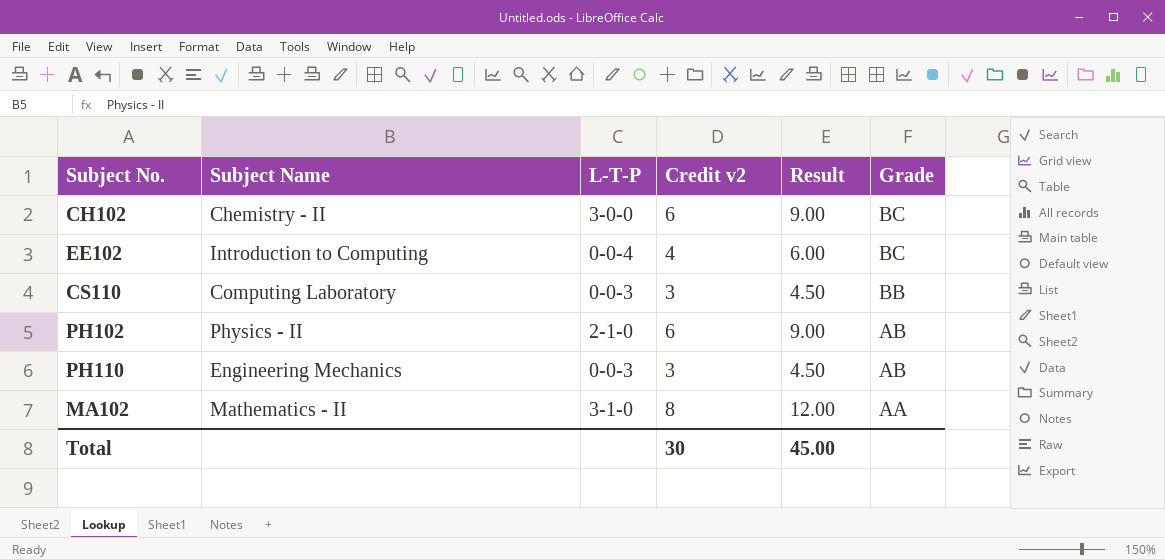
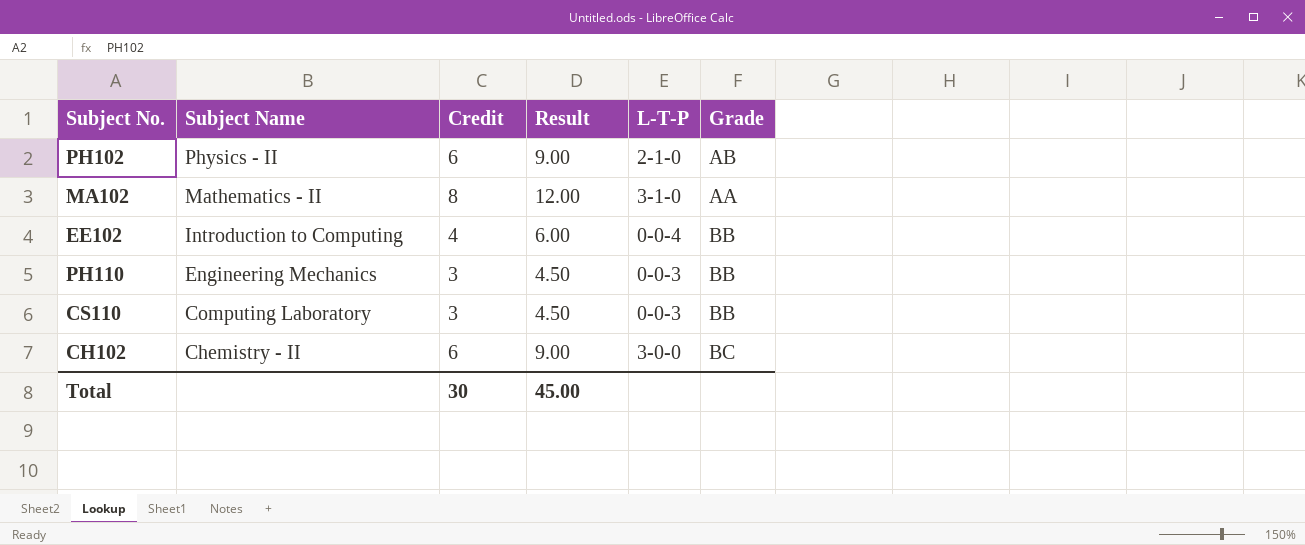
row order: Grade descending -> Subject Name descending
column name: Credit v2 -> Credit
column L-T-P | position: 3 -> 5
EE102 | Grade: BC -> BB
PH110 | Grade: AB -> BB

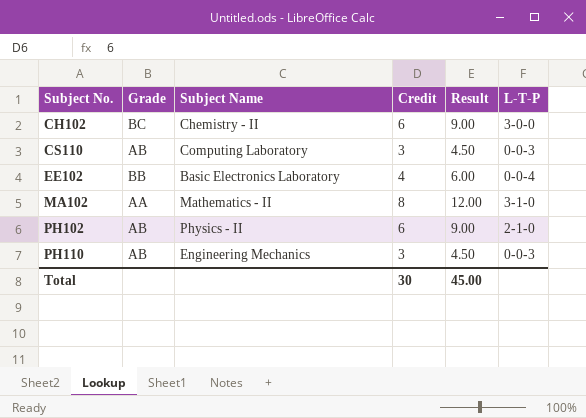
row order: Subject Name descending -> Subject No. ascending
column Grade | position: 6 -> 2
CS110 | Grade: BB -> AB
EE102 | Subject Name: Introduction to Computing -> Basic Electronics Laboratory
PH110 | Grade: BB -> AB

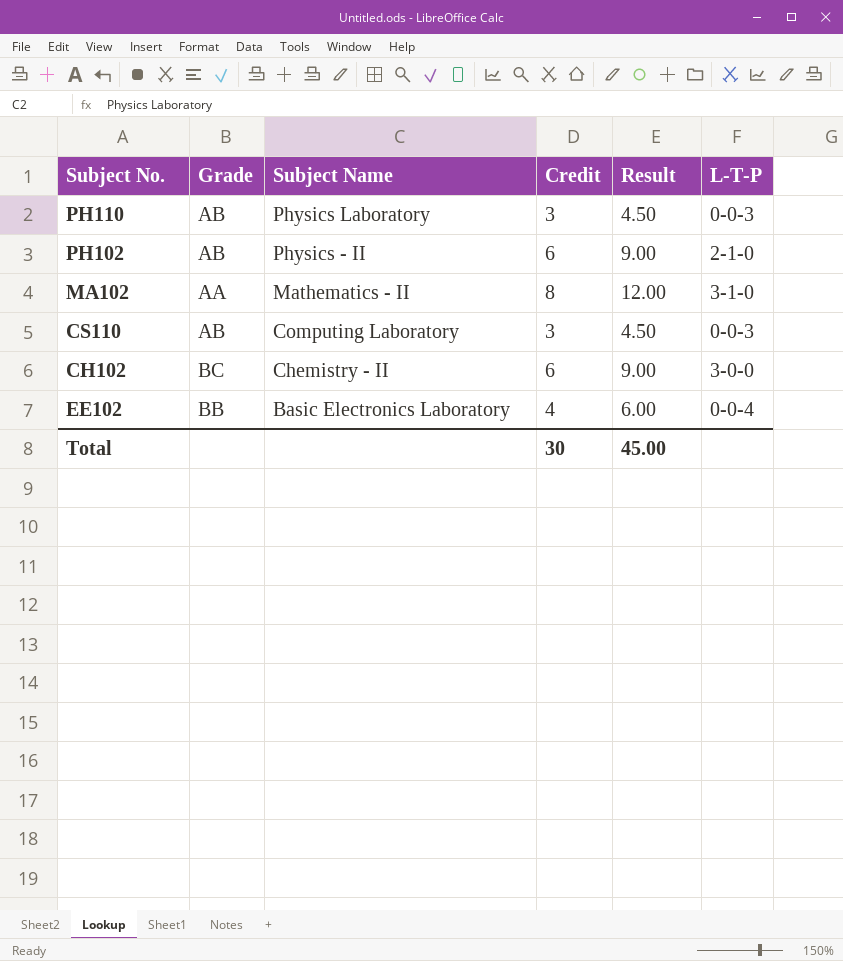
row order: Subject No. ascending -> Subject Name descending
PH110 | Subject Name: Engineering Mechanics -> Physics Laboratory

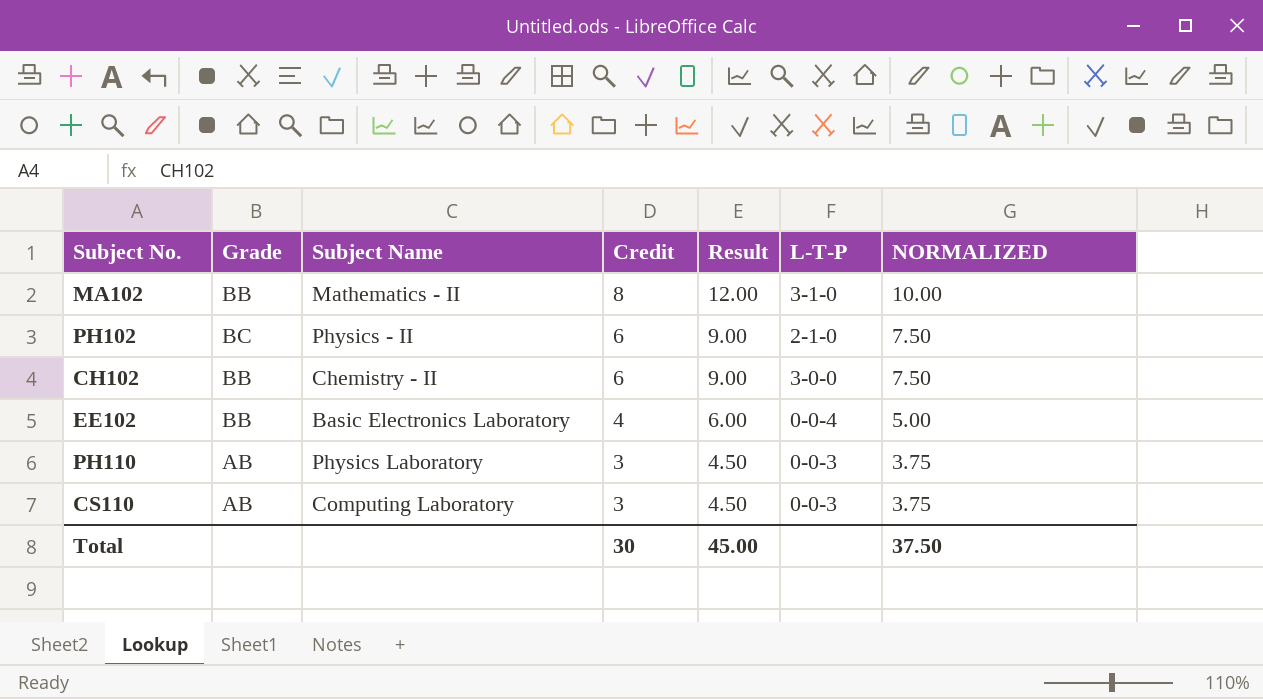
row order: Subject Name descending -> Credit descending
column NORMALIZED | formula: none -> [Credit] * 1.25
MA102 | Grade: AA -> BB
PH102 | Grade: AB -> BC
CH102 | Grade: BC -> BB

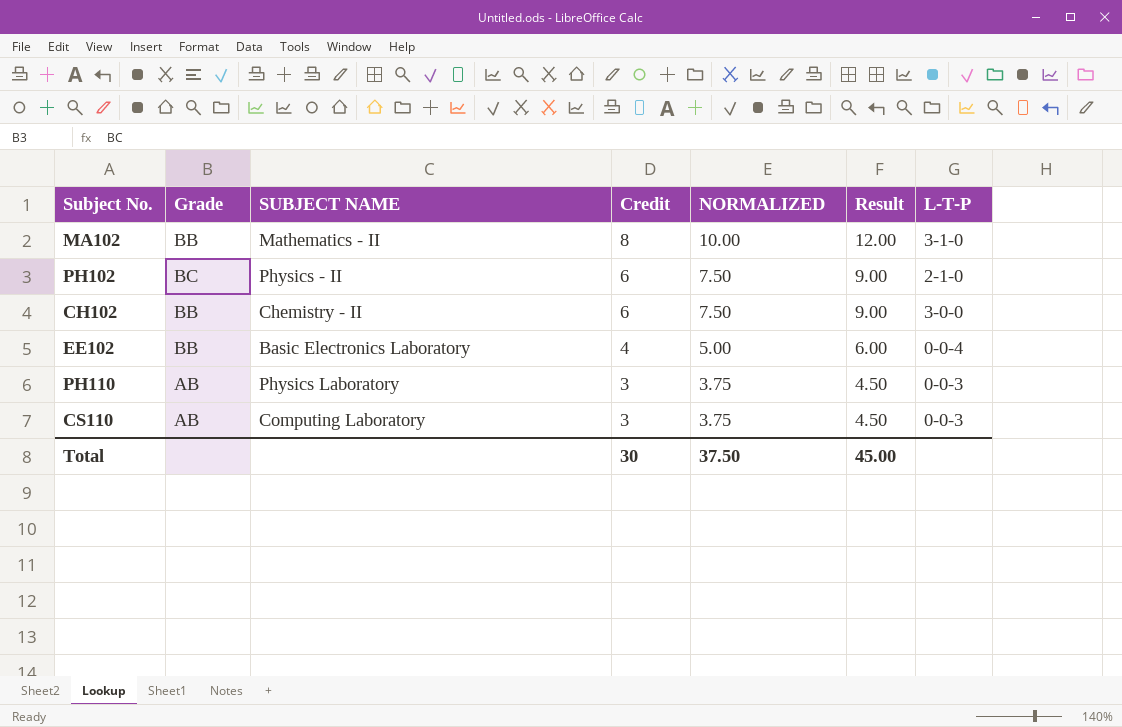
column name: Subject Name -> SUBJECT NAME
column NORMALIZED | position: 7 -> 5

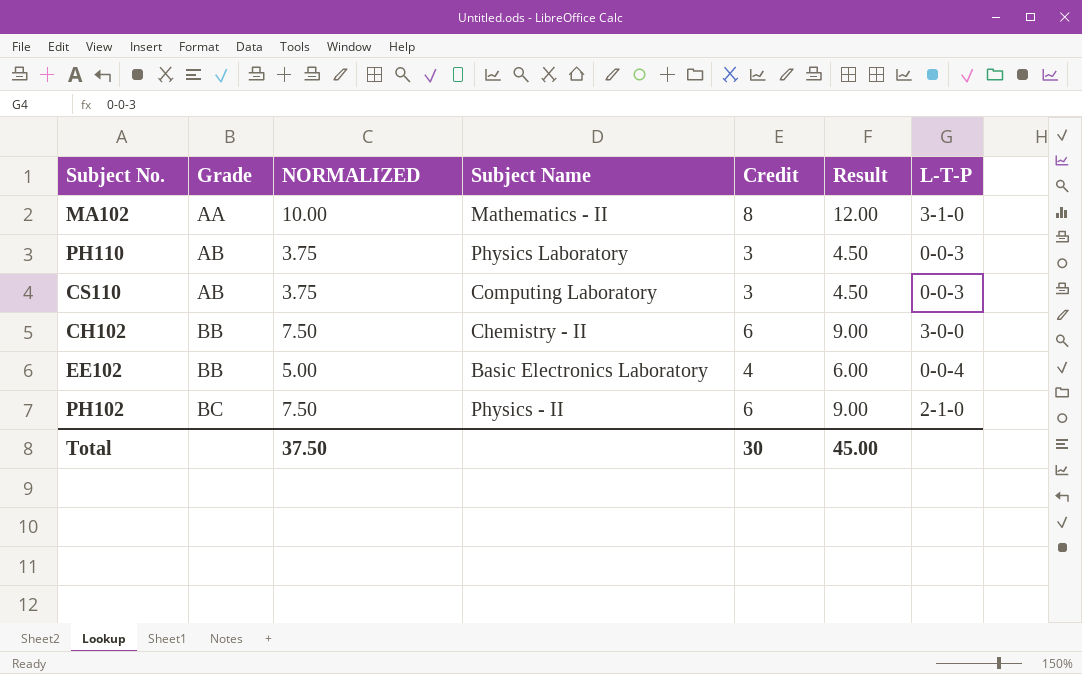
row order: Credit descending -> Grade ascending
column NORMALIZED | position: 5 -> 3
column name: SUBJECT NAME -> Subject Name
MA102 | Grade: BB -> AA

